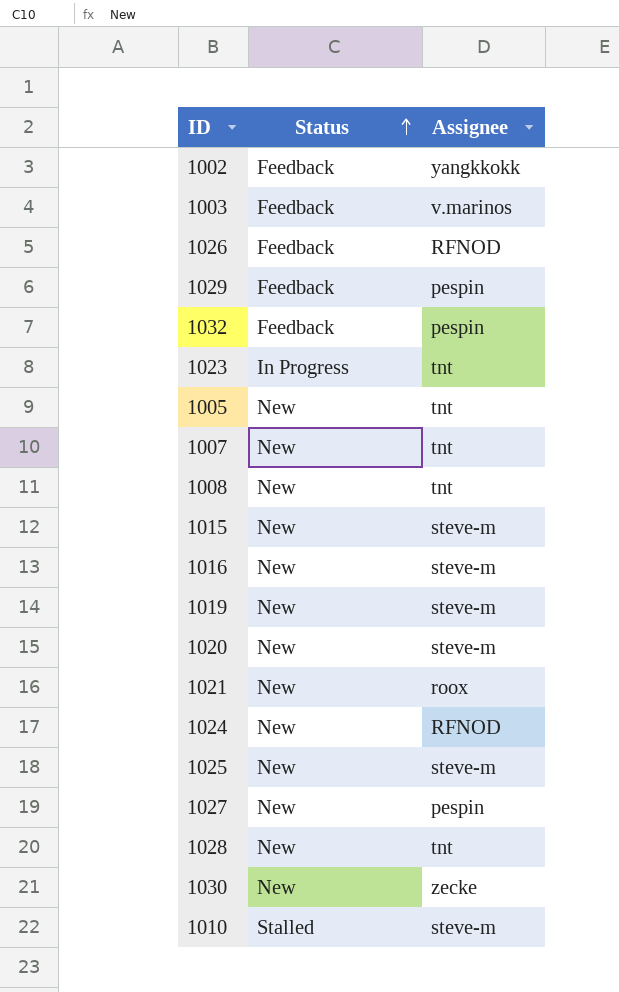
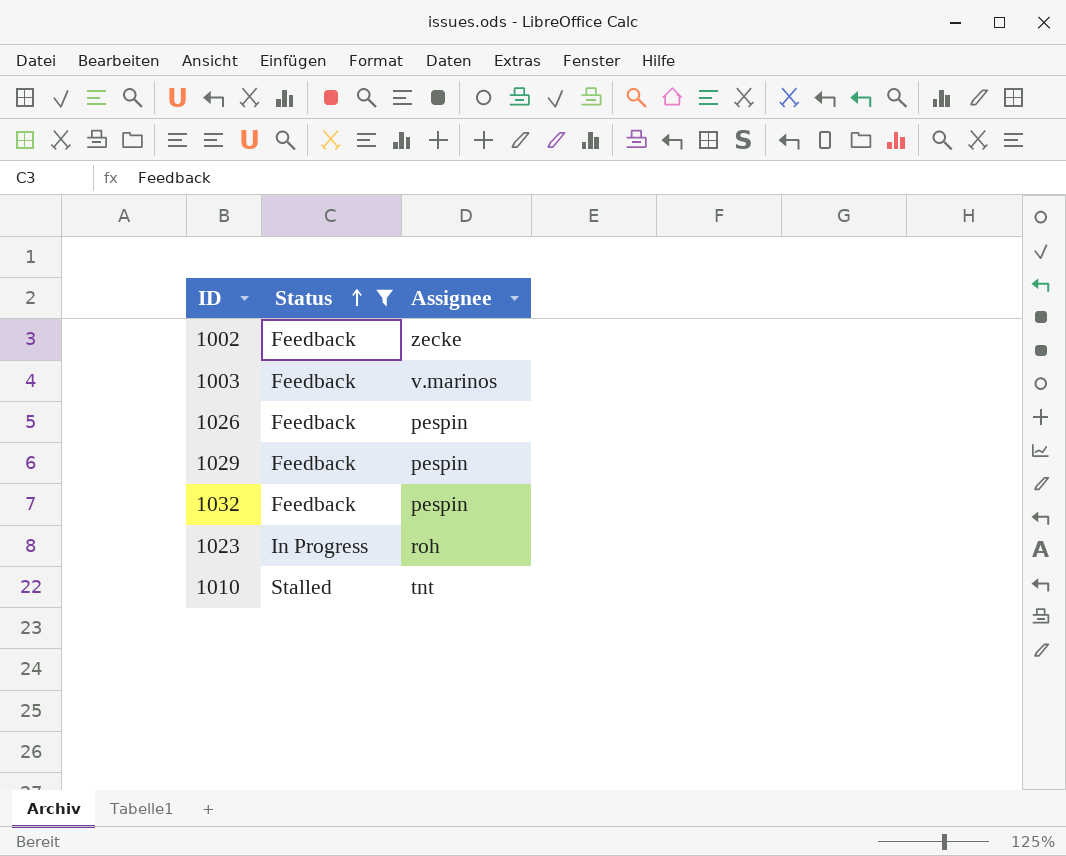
filter: none -> Status != New
1002 | Assignee: yangkkokk -> zecke
1026 | Assignee: RFNOD -> pespin
1023 | Assignee: tnt -> roh
1010 | Assignee: steve-m -> tnt

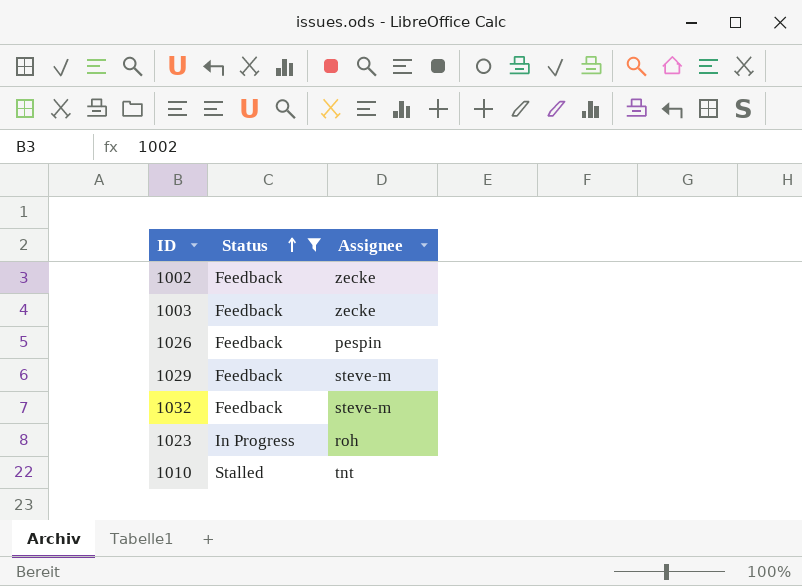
1003 | Assignee: v.marinos -> zecke
1029 | Assignee: pespin -> steve-m
1032 | Assignee: pespin -> steve-m

